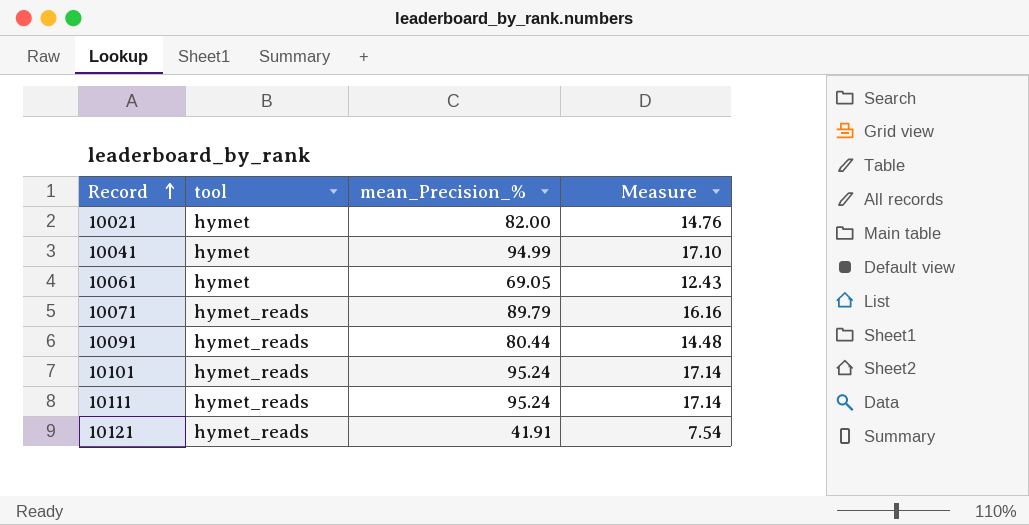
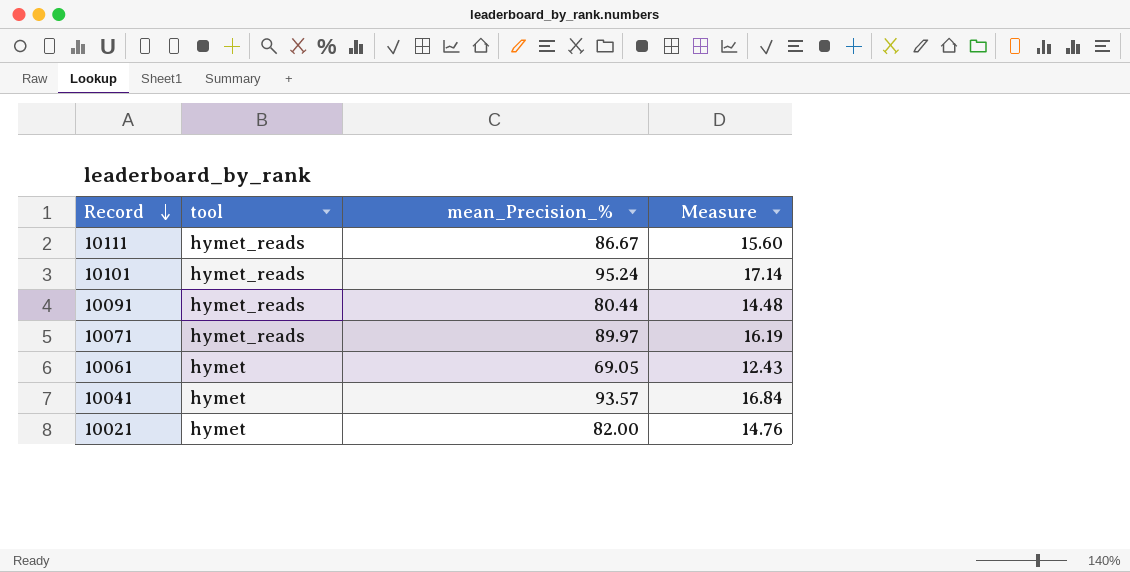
row order: Record ascending -> Record descending
row 10121: hymet_reads | 41.91 | 7.54 -> none
10111 | mean_Precision_%: 95.24 -> 86.67
10111 | Measure: 17.14 -> 15.60
10071 | mean_Precision_%: 89.79 -> 89.97
10071 | Measure: 16.16 -> 16.19
10041 | mean_Precision_%: 94.99 -> 93.57
10041 | Measure: 17.10 -> 16.84

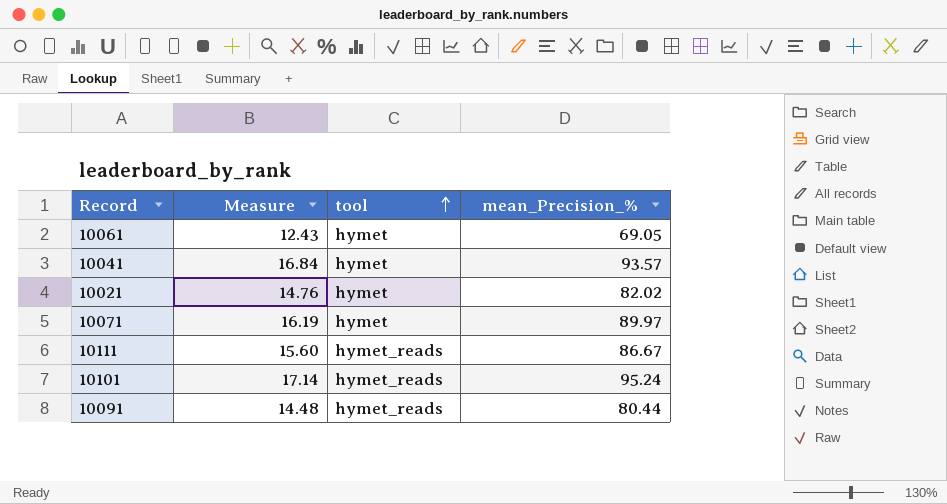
row order: Record descending -> tool ascending
column Measure | position: 4 -> 2
10021 | mean_Precision_%: 82.00 -> 82.02
10071 | tool: hymet_reads -> hymet

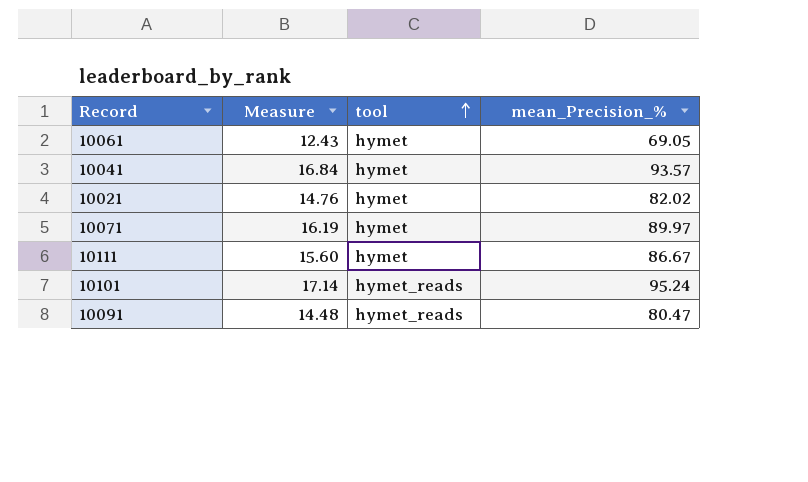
10111 | tool: hymet_reads -> hymet
10091 | mean_Precision_%: 80.44 -> 80.47

